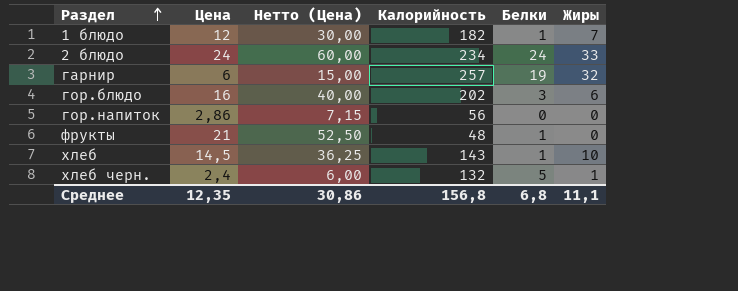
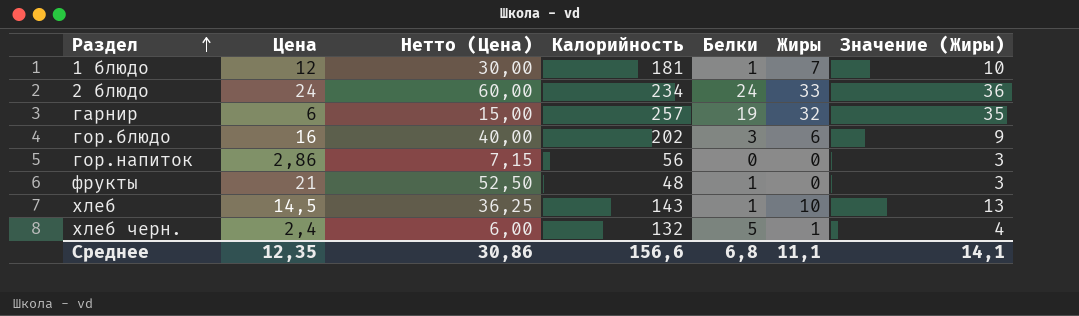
column Значение (Жиры) | formula: none -> [Жиры] + 3
1 блюдо | Калорийность: 182 -> 181
Среднее | Калорийность: 156,8 -> 156,6

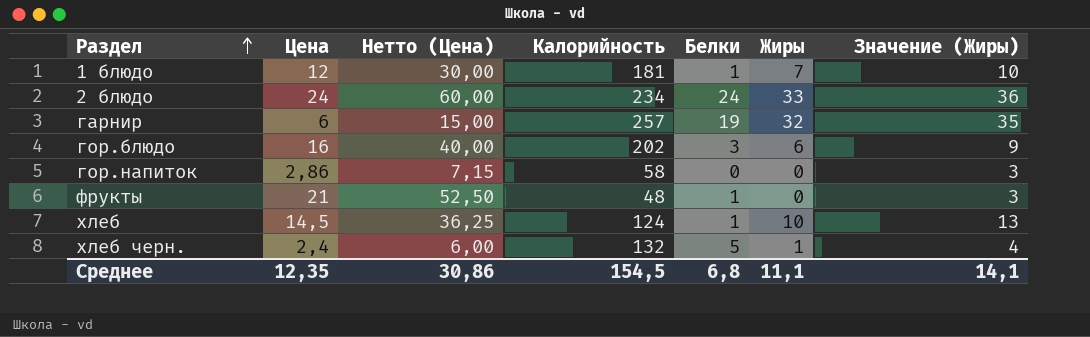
гор.напиток | Калорийность: 56 -> 58
хлеб | Калорийность: 143 -> 124
Среднее | Калорийность: 156,6 -> 154,5

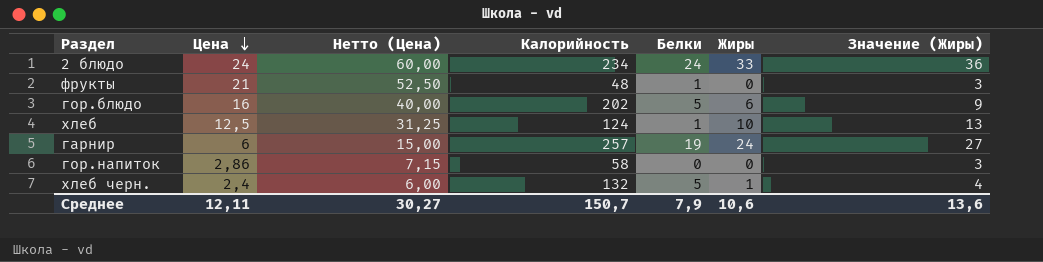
row order: Раздел ascending -> Цена descending
row 1 блюдо: 12 | 30,00 | 181 | 1 | 7 | 10 -> none
гор.блюдо | Белки: 3 -> 5
хлеб | Цена: 14,5 -> 12,5
хлеб | Нетто (Цена): 36,25 -> 31,25
гарнир | Жиры: 32 -> 24
гарнир | Значение (Жиры): 35 -> 27
Среднее | Цена: 12,35 -> 12,11
Среднее | Нетто (Цена): 30,86 -> 30,27
Среднее | Калорийность: 154,5 -> 150,7
Среднее | Белки: 6,8 -> 7,9
Среднее | Жиры: 11,1 -> 10,6
Среднее | Значение (Жиры): 14,1 -> 13,6

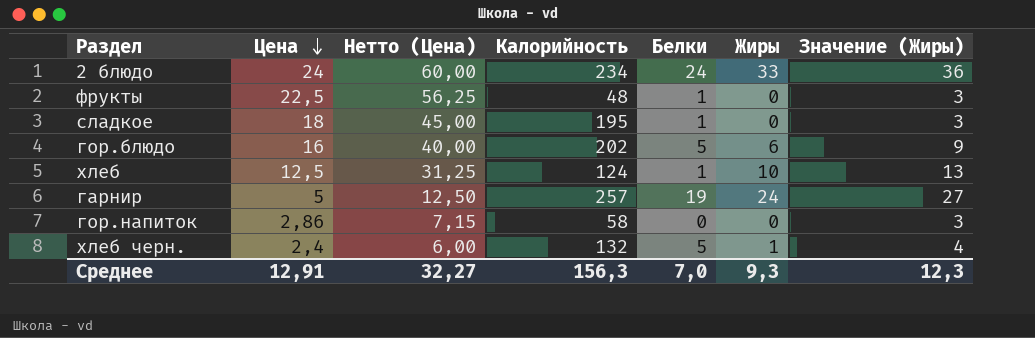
фрукты | Цена: 21 -> 22,5
фрукты | Нетто (Цена): 52,50 -> 56,25
row сладкое: none -> 18 | 45,00 | 195 | 1 | 0 | 3
гарнир | Цена: 6 -> 5
гарнир | Нетто (Цена): 15,00 -> 12,50
Среднее | Цена: 12,11 -> 12,91
Среднее | Нетто (Цена): 30,27 -> 32,27
Среднее | Калорийность: 150,7 -> 156,3
Среднее | Белки: 7,9 -> 7,0
Среднее | Жиры: 10,6 -> 9,3
Среднее | Значение (Жиры): 13,6 -> 12,3

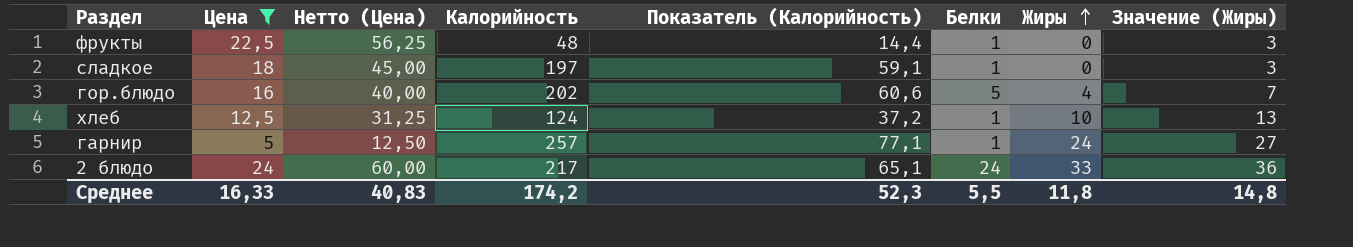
filter: none -> Цена >= 5
row order: Цена descending -> Жиры ascending
column Показатель (Калорийность) | formula: none -> [Калорийность] * 0,3
сладкое | Калорийность: 195 -> 197
гор.блюдо | Жиры: 6 -> 4
гор.блюдо | Значение (Жиры): 9 -> 7
гарнир | Белки: 19 -> 1
2 блюдо | Калорийность: 234 -> 217
Среднее | Цена: 12,91 -> 16,33
Среднее | Нетто (Цена): 32,27 -> 40,83
Среднее | Калорийность: 156,3 -> 174,2
Среднее | Белки: 7,0 -> 5,5
Среднее | Жиры: 9,3 -> 11,8
Среднее | Значение (Жиры): 12,3 -> 14,8

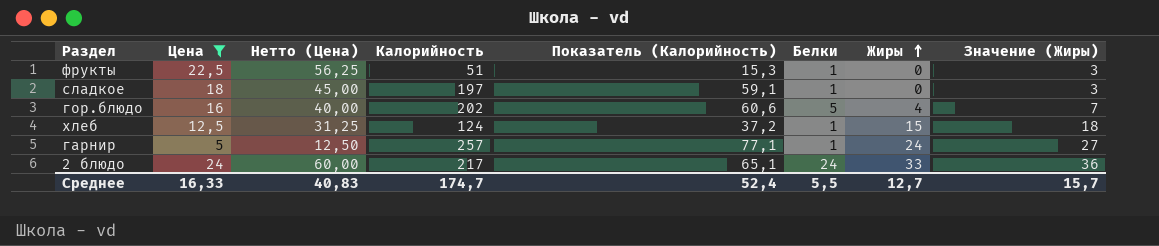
фрукты | Калорийность: 48 -> 51
фрукты | Показатель (Калорийность): 14,4 -> 15,3
хлеб | Жиры: 10 -> 15
хлеб | Значение (Жиры): 13 -> 18
Среднее | Калорийность: 174,2 -> 174,7
Среднее | Показатель (Калорийность): 52,3 -> 52,4
Среднее | Жиры: 11,8 -> 12,7
Среднее | Значение (Жиры): 14,8 -> 15,7

